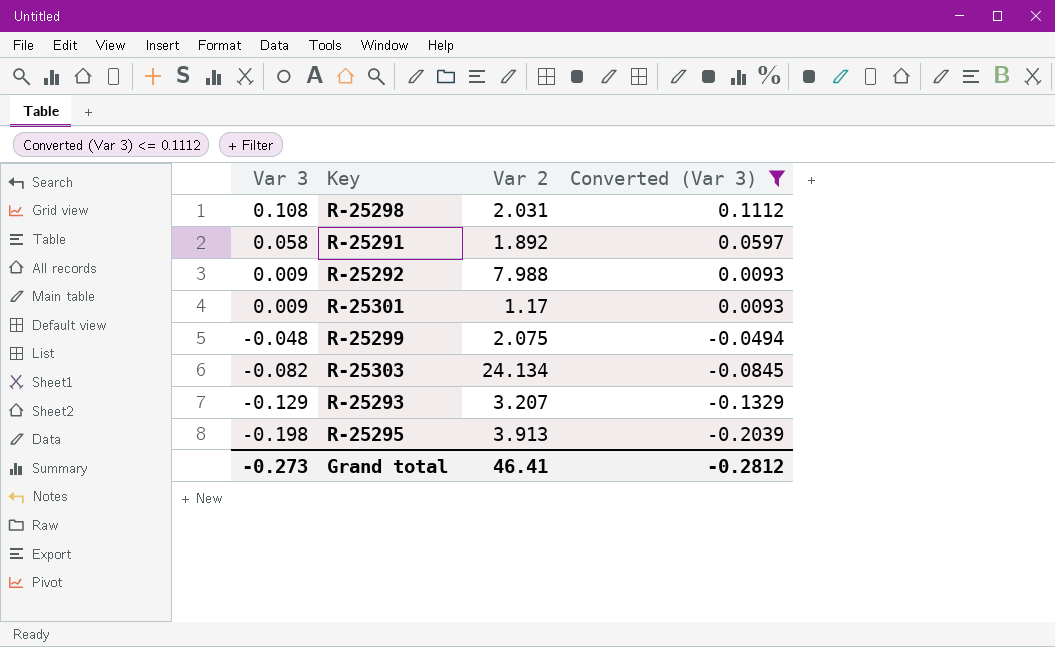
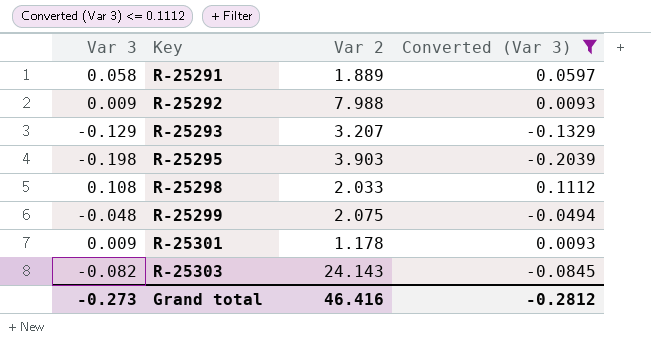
row order: Var 3 descending -> Key ascending
R-25291 | Var 2: 1.892 -> 1.889
R-25295 | Var 2: 3.913 -> 3.903
R-25298 | Var 2: 2.031 -> 2.033
R-25301 | Var 2: 1.17 -> 1.178
R-25303 | Var 2: 24.134 -> 24.143
Grand total | Var 2: 46.41 -> 46.416

